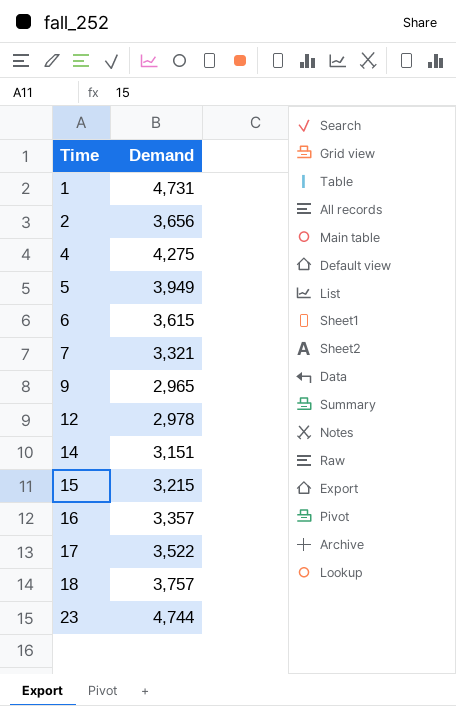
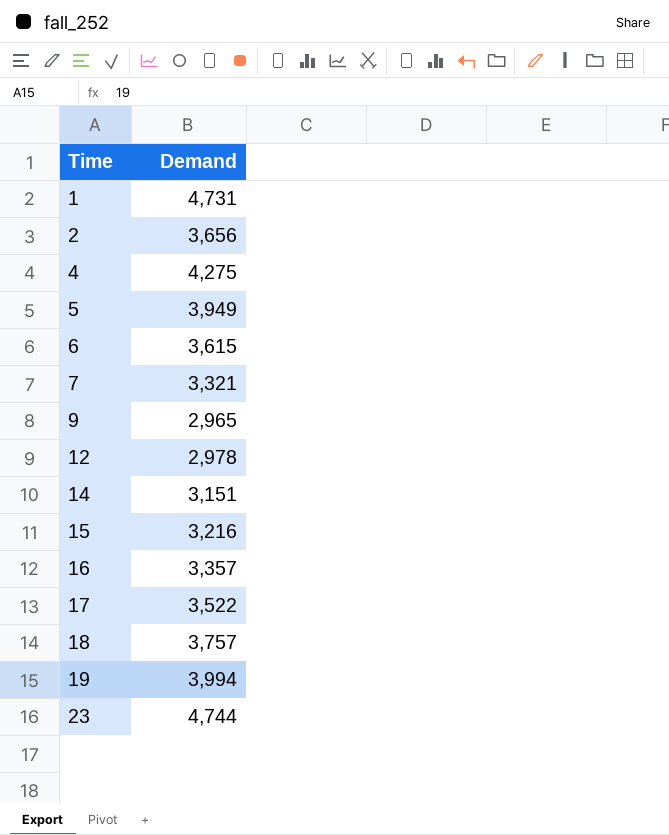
15 | Demand: 3,215 -> 3,216
row 19: none -> 3,994

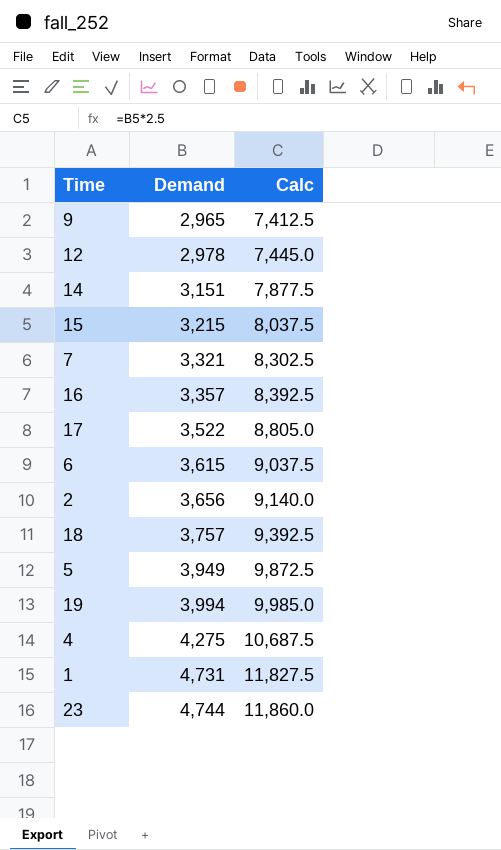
row order: Time ascending -> Demand ascending
column Calc | formula: none -> [Demand] * 2.5
15 | Demand: 3,216 -> 3,215

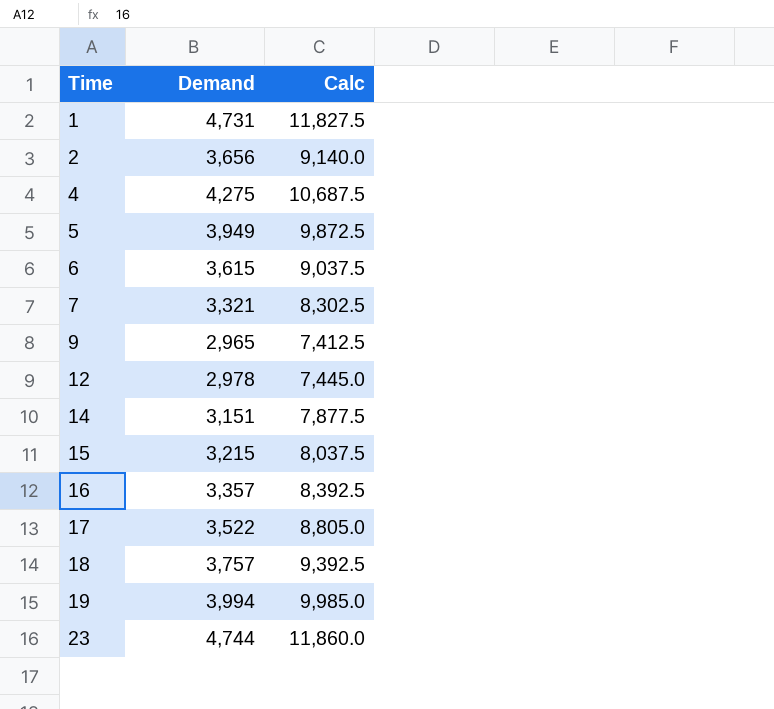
row order: Demand ascending -> Time ascending

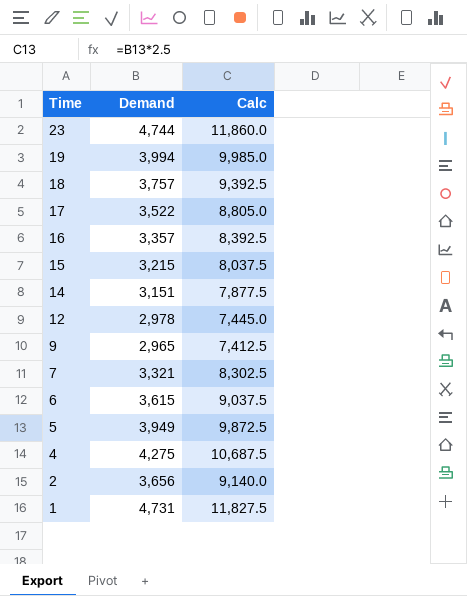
row order: Time ascending -> Time descending

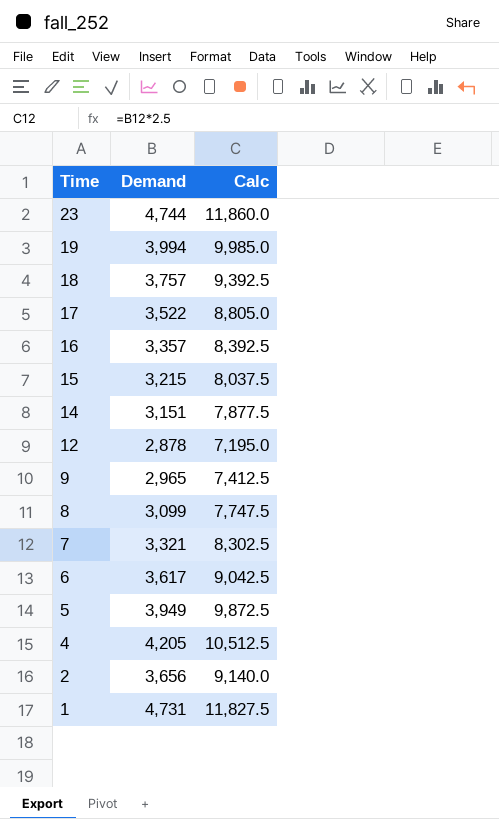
12 | Demand: 2,978 -> 2,878
12 | Calc: 7,445.0 -> 7,195.0
row 8: none -> 3,099 | 7,747.5
6 | Demand: 3,615 -> 3,617
6 | Calc: 9,037.5 -> 9,042.5
4 | Demand: 4,275 -> 4,205
4 | Calc: 10,687.5 -> 10,512.5

